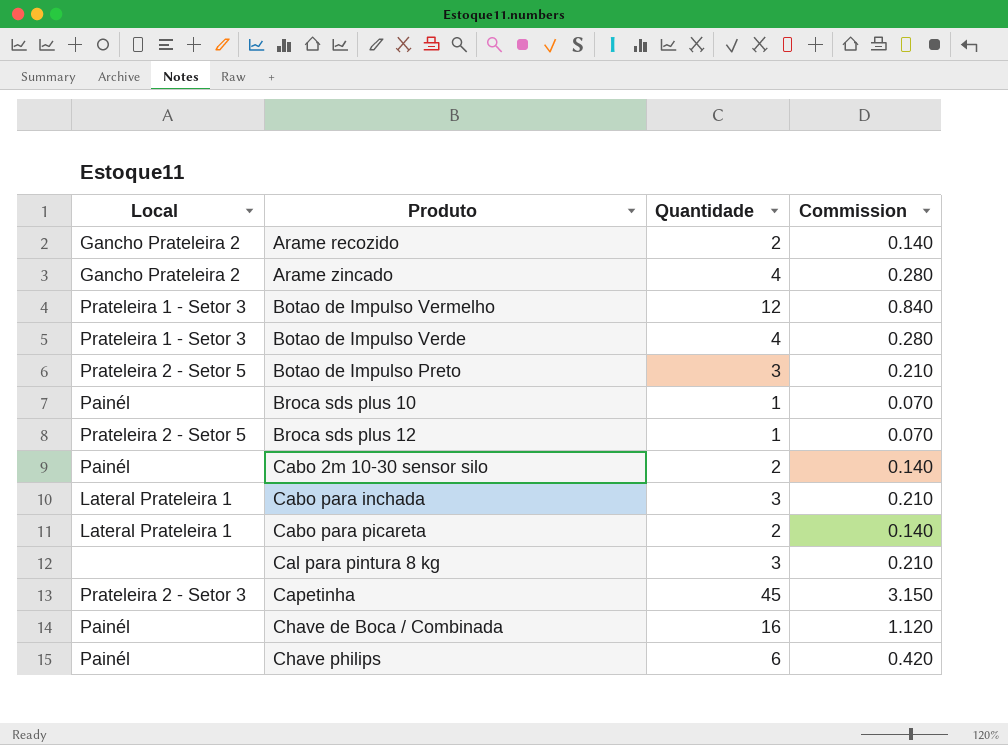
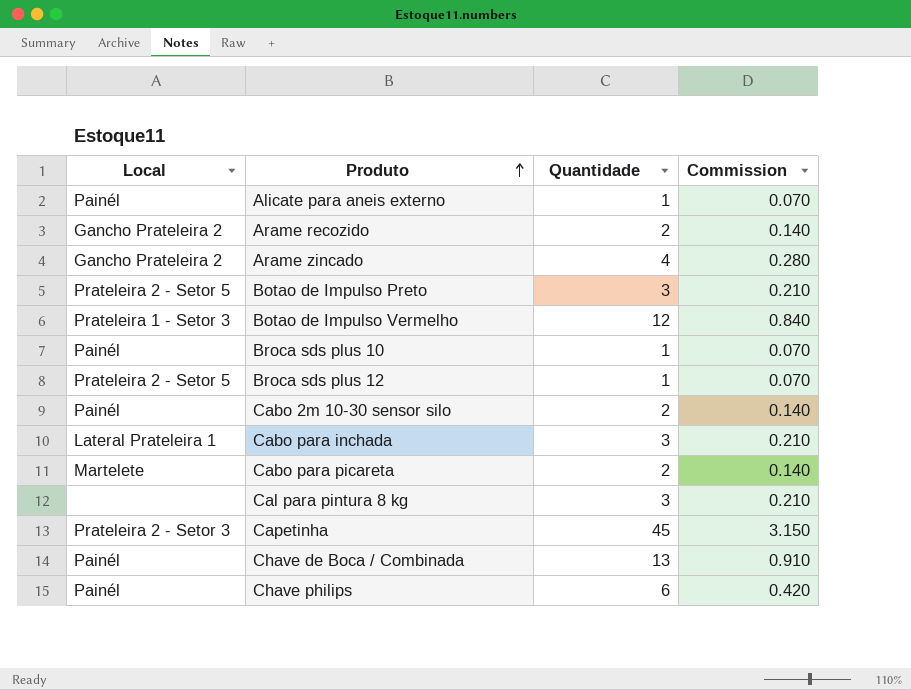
row order: none -> Produto ascending
row Botao de Impulso Verde: Prateleira 1 - Setor 3 | 4 | 0.280 -> none
row Alicate para aneis externo: none -> Painél | 1 | 0.070
Cabo para picareta | Local: Lateral Prateleira 1 -> Martelete
Chave de Boca / Combinada | Quantidade: 16 -> 13
Chave de Boca / Combinada | Commission: 1.120 -> 0.910

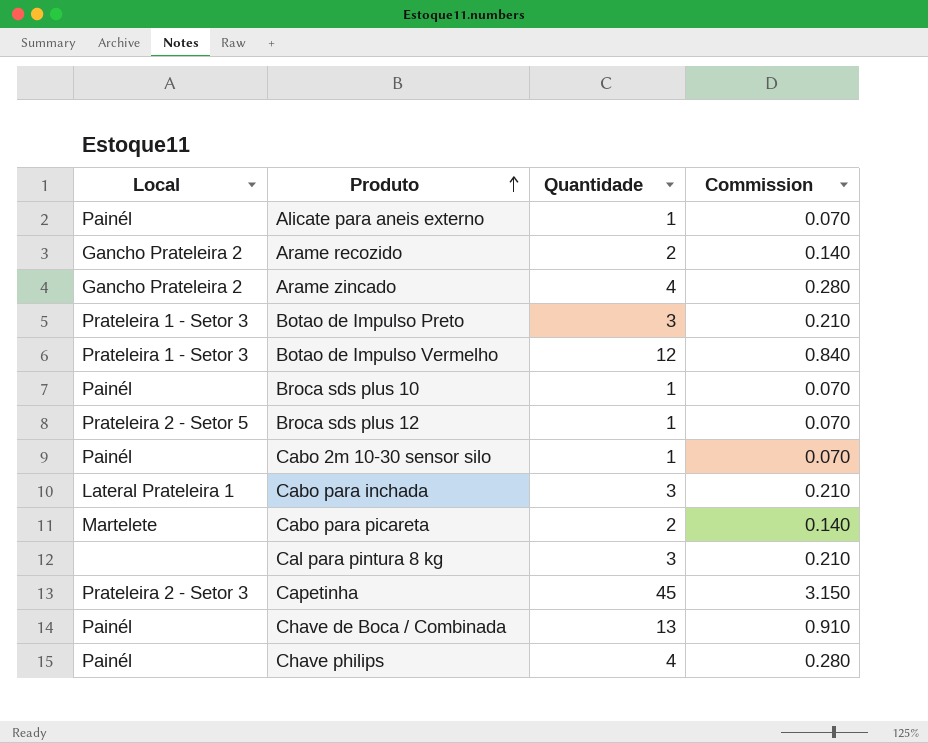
Botao de Impulso Preto | Local: Prateleira 2 - Setor 5 -> Prateleira 1 - Setor 3
Cabo 2m 10-30 sensor silo | Quantidade: 2 -> 1
Cabo 2m 10-30 sensor silo | Commission: 0.140 -> 0.070
Chave philips | Quantidade: 6 -> 4
Chave philips | Commission: 0.420 -> 0.280

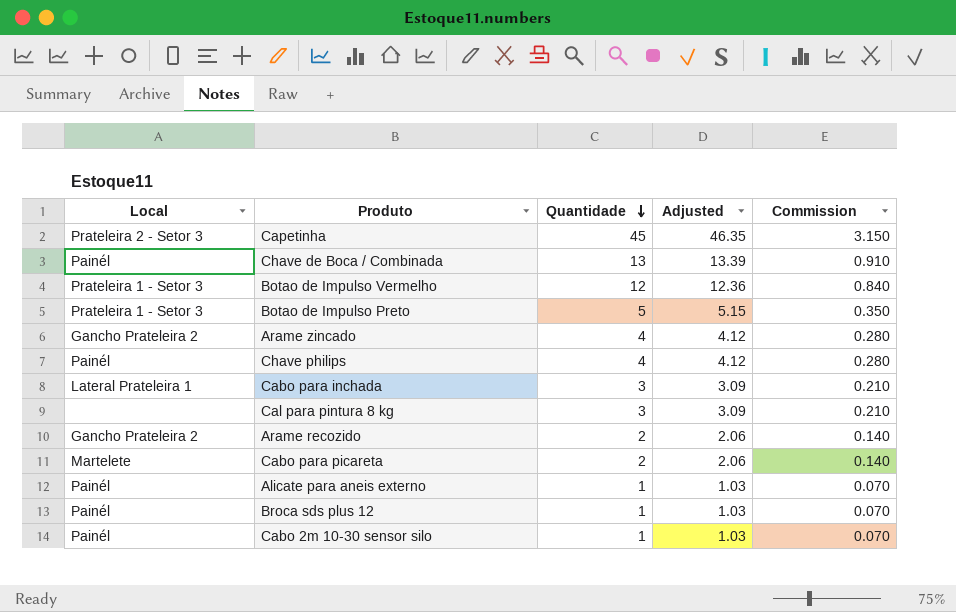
row order: Produto ascending -> Quantidade descending
column Adjusted | formula: none -> [Quantidade] * 1.03
row Broca sds plus 10: Painél | 1 | 0.070 -> none
Botao de Impulso Preto | Quantidade: 3 -> 5
Botao de Impulso Preto | Commission: 0.210 -> 0.350
Broca sds plus 12 | Local: Prateleira 2 - Setor 5 -> Painél

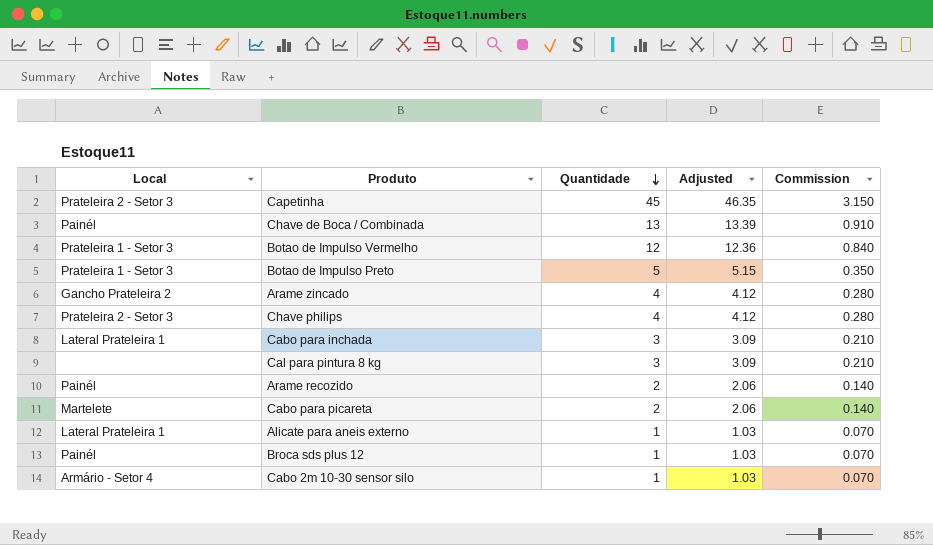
Chave philips | Local: Painél -> Prateleira 2 - Setor 3
Arame recozido | Local: Gancho Prateleira 2 -> Painél
Alicate para aneis externo | Local: Painél -> Lateral Prateleira 1
Cabo 2m 10-30 sensor silo | Local: Painél -> Armário - Setor 4

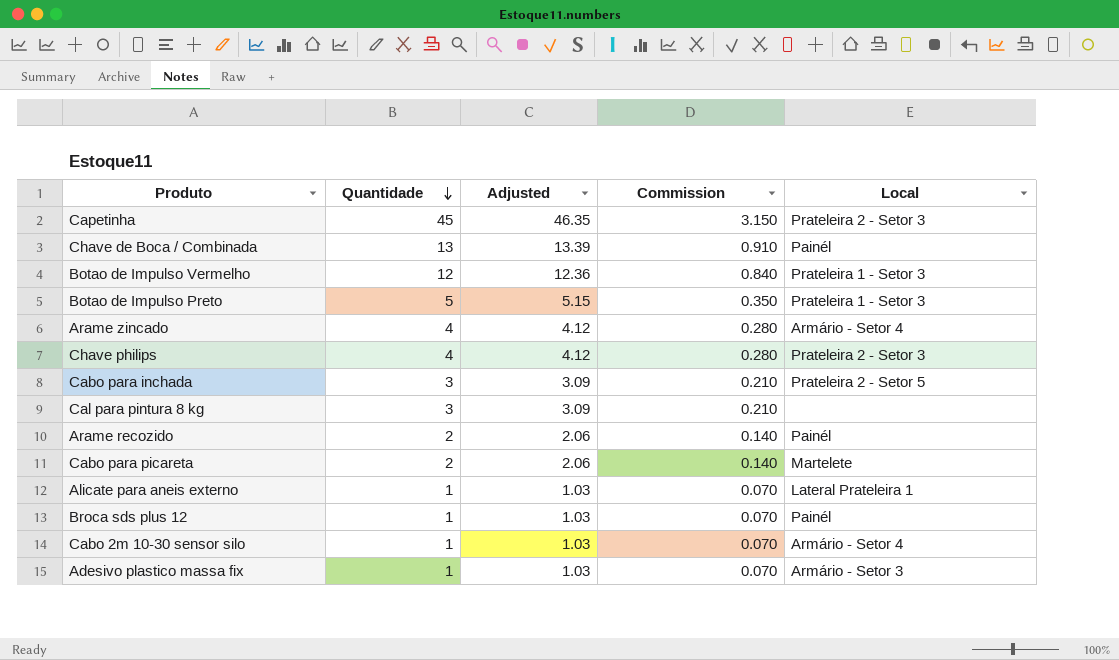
column Local | position: 1 -> 5
Arame zincado | Local: Gancho Prateleira 2 -> Armário - Setor 4
Cabo para inchada | Local: Lateral Prateleira 1 -> Prateleira 2 - Setor 5
row Adesivo plastico massa fix: none -> 1 | 1.03 | 0.070 | Armário - Setor 3

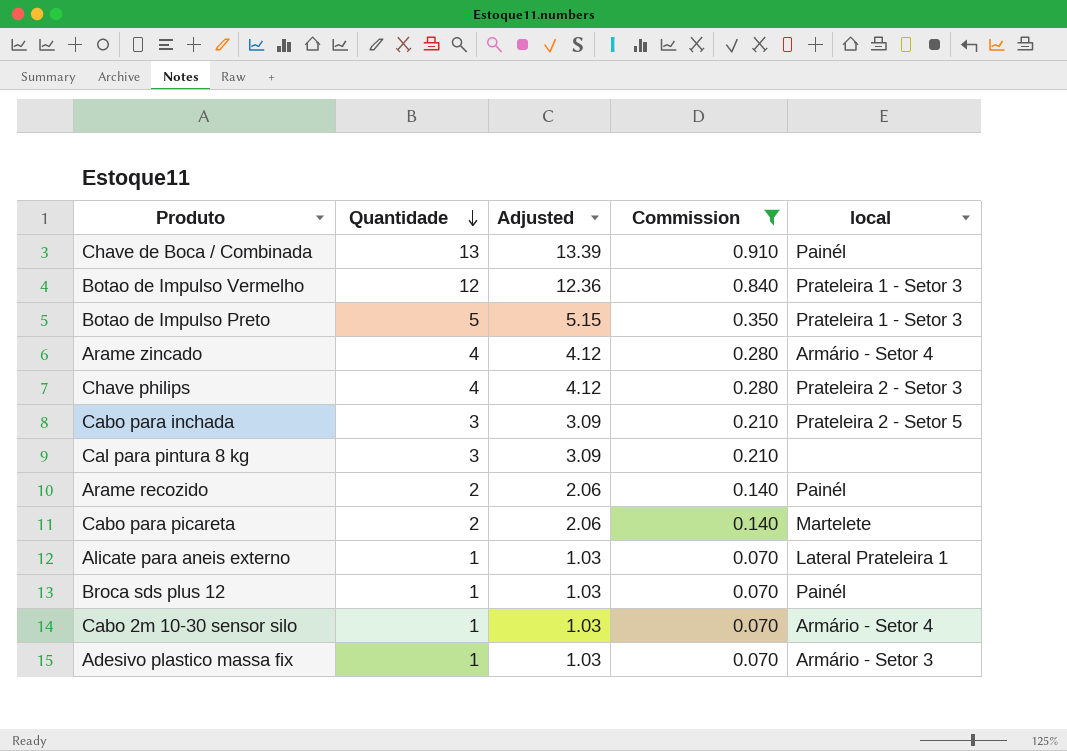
filter: none -> Commission != 3.150
column name: Local -> local

